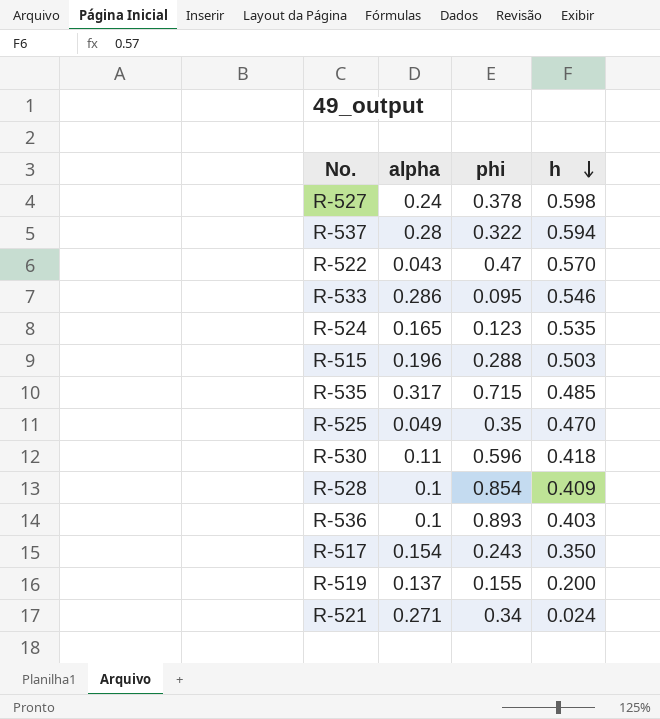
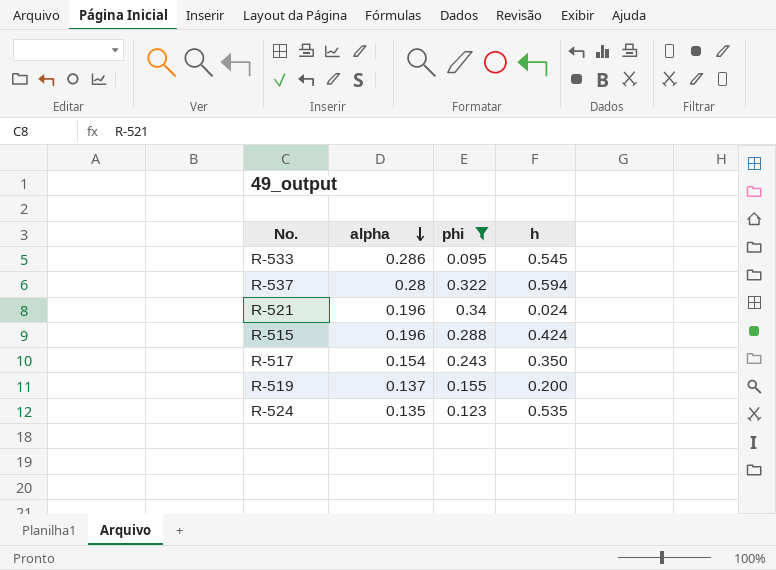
filter: none -> phi <= 0.34
row order: h descending -> alpha descending
R-533 | h: 0.546 -> 0.545
R-521 | alpha: 0.271 -> 0.196
R-515 | h: 0.503 -> 0.424
R-524 | alpha: 0.165 -> 0.135

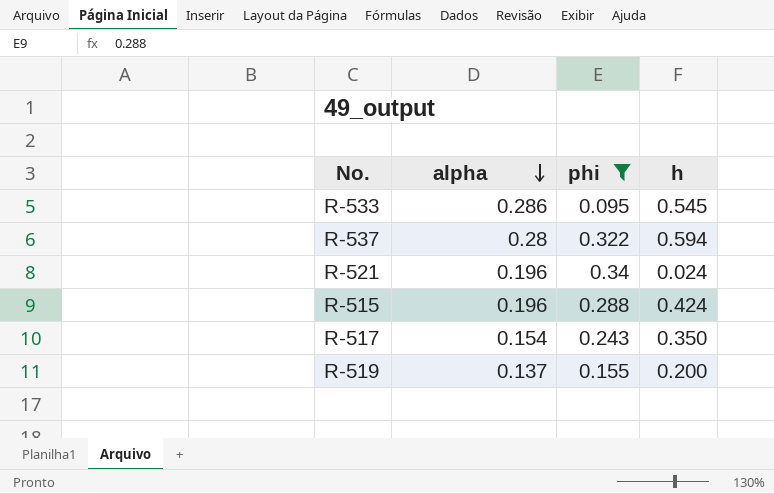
row R-524: 0.135 | 0.123 | 0.535 -> none

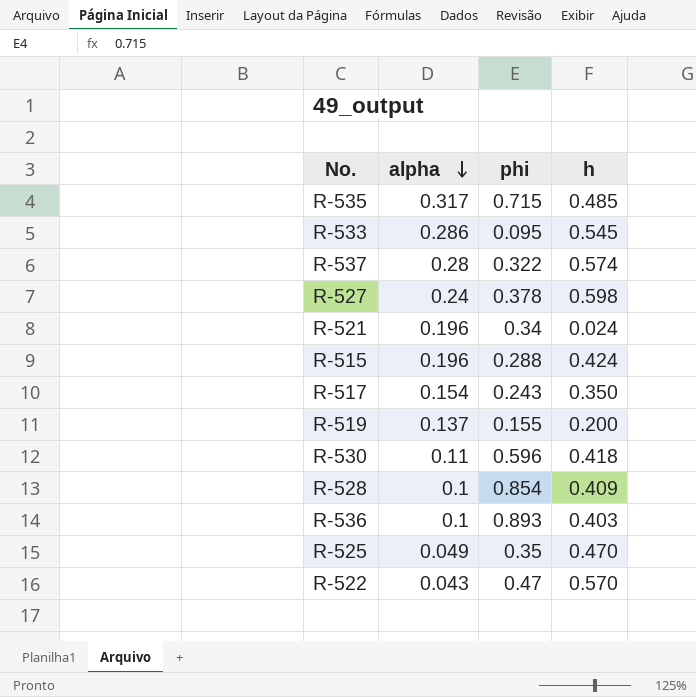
filter: phi <= 0.34 -> none
R-537 | h: 0.594 -> 0.574

